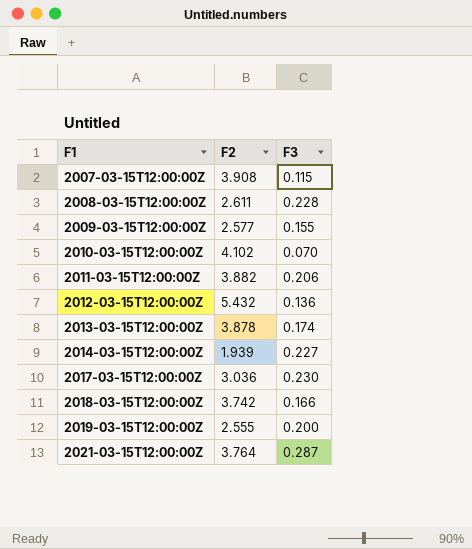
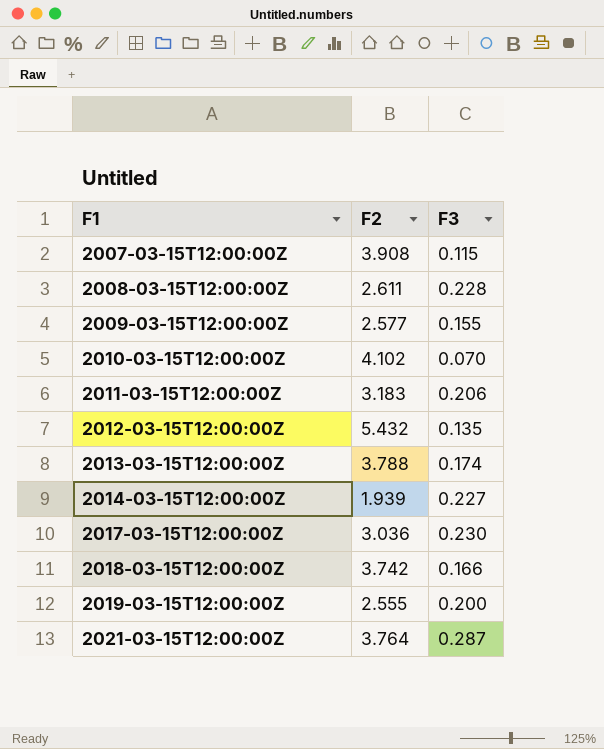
2011-03-15T12:00:00Z | F2: 3.882 -> 3.183
2012-03-15T12:00:00Z | F3: 0.136 -> 0.135
2013-03-15T12:00:00Z | F2: 3.878 -> 3.788

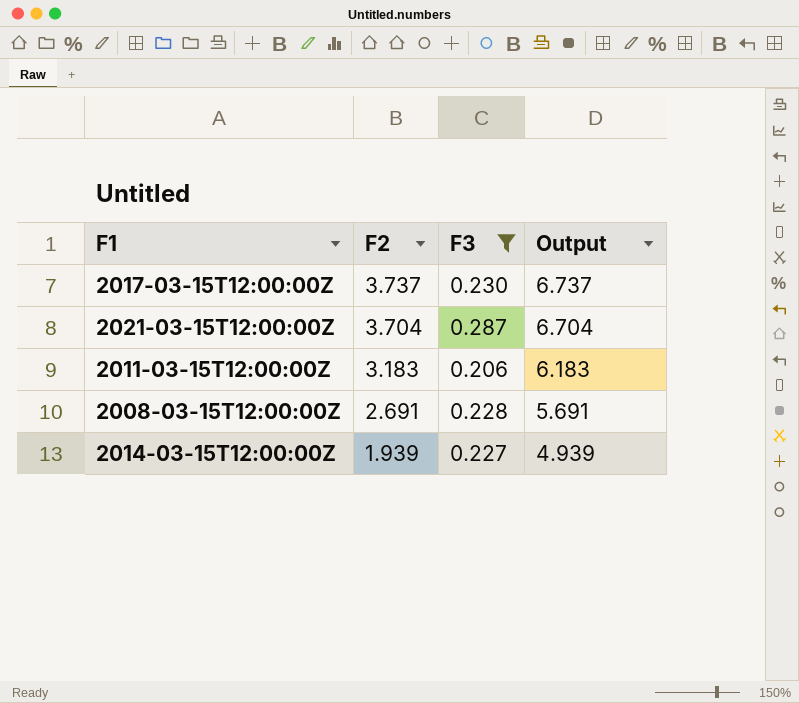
filter: none -> F3 >= 0.206
row order: F1 ascending -> F2 descending
column Output | formula: none -> [F2] + 3
2017-03-15T12:00:00Z | F2: 3.036 -> 3.737
2021-03-15T12:00:00Z | F2: 3.764 -> 3.704
2008-03-15T12:00:00Z | F2: 2.611 -> 2.691

